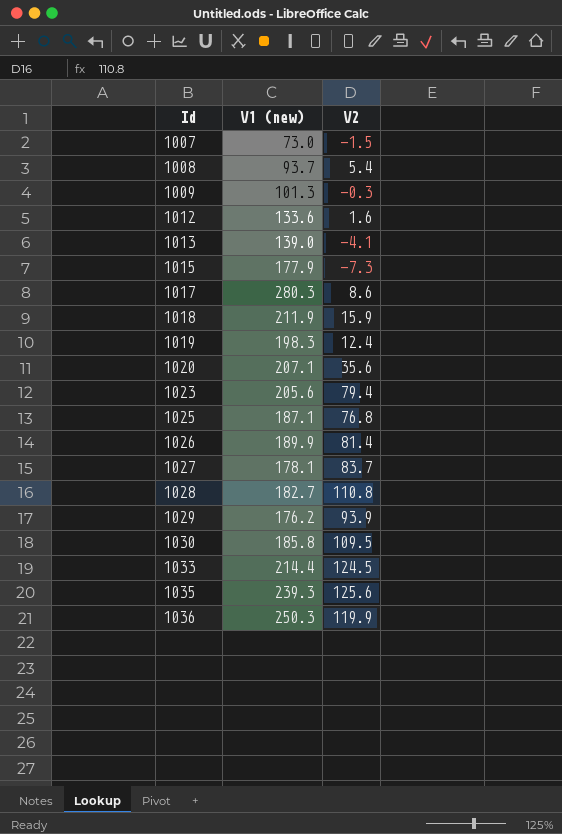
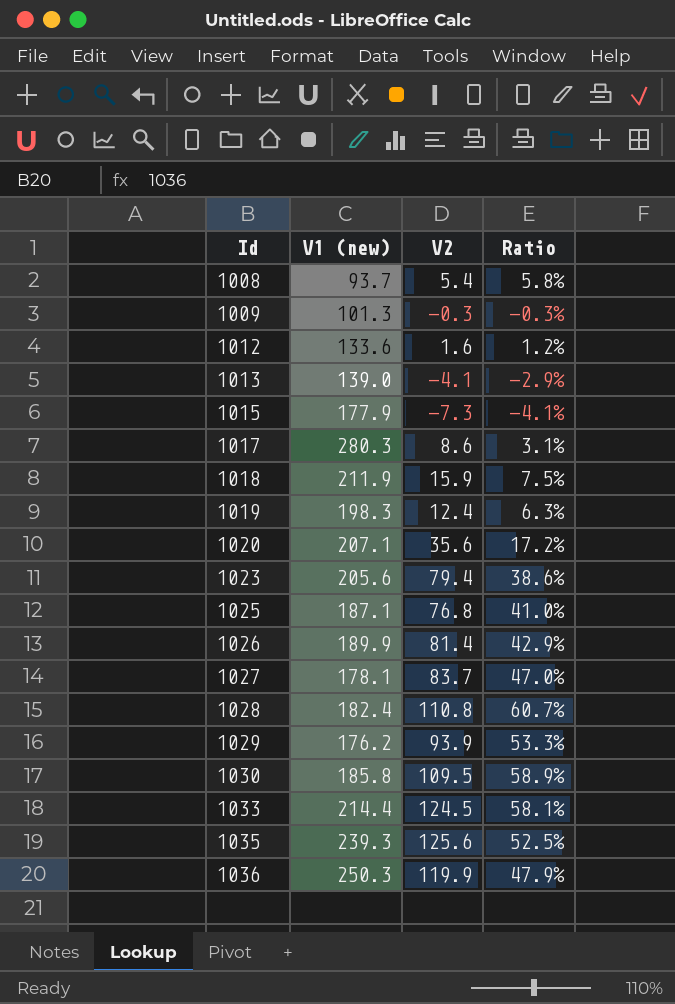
column Ratio | formula: none -> [V2] / [V1 (new)]
row 1007: 73.0 | -1.5 -> none
1028 | V1 (new): 182.7 -> 182.4

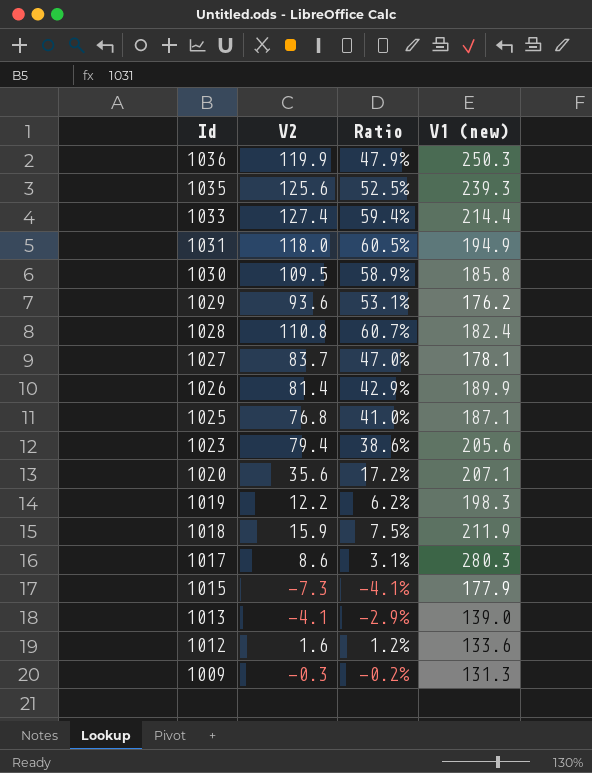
row order: Id ascending -> Id descending
column V1 (new) | position: 2 -> 4
row 1008: 93.7 | 5.4 | 5.8% -> none
1033 | V2: 124.5 -> 127.4
1033 | Ratio: 58.1% -> 59.4%
row 1031: none -> 118.0 | 60.5% | 194.9
1029 | V2: 93.9 -> 93.6
1029 | Ratio: 53.3% -> 53.1%
1019 | V2: 12.4 -> 12.2
1019 | Ratio: 6.3% -> 6.2%
1009 | Ratio: -0.3% -> -0.2%
1009 | V1 (new): 101.3 -> 131.3

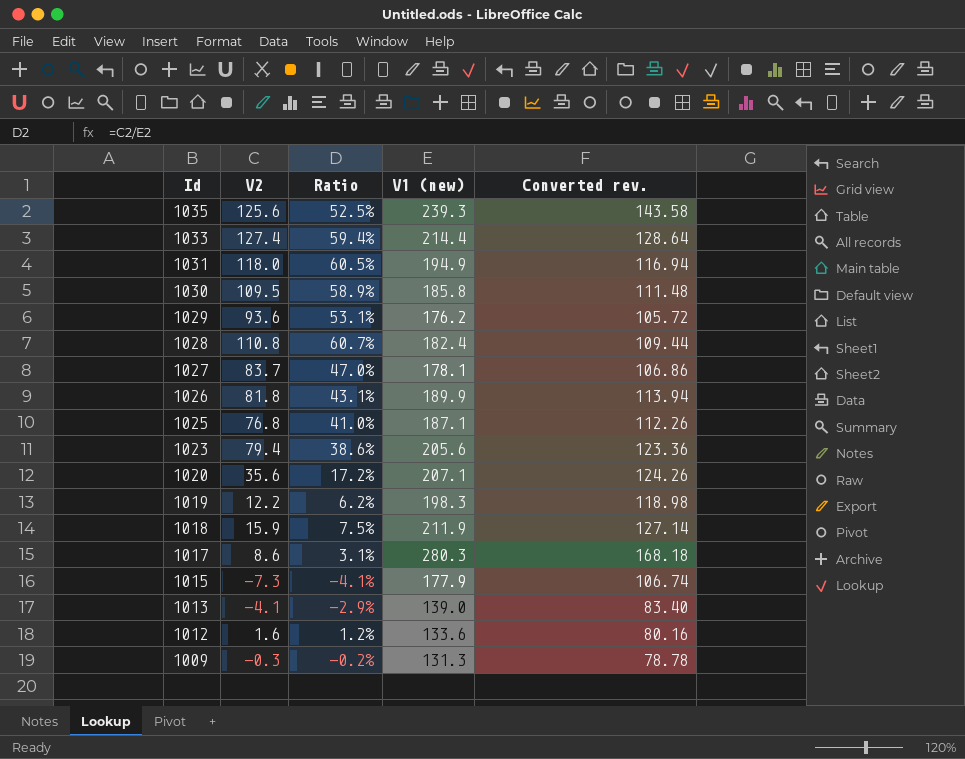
column Converted rev. | formula: none -> [V1 (new)] * 0.6
row 1036: 119.9 | 47.9% | 250.3 -> none
1026 | V2: 81.4 -> 81.8
1026 | Ratio: 42.9% -> 43.1%

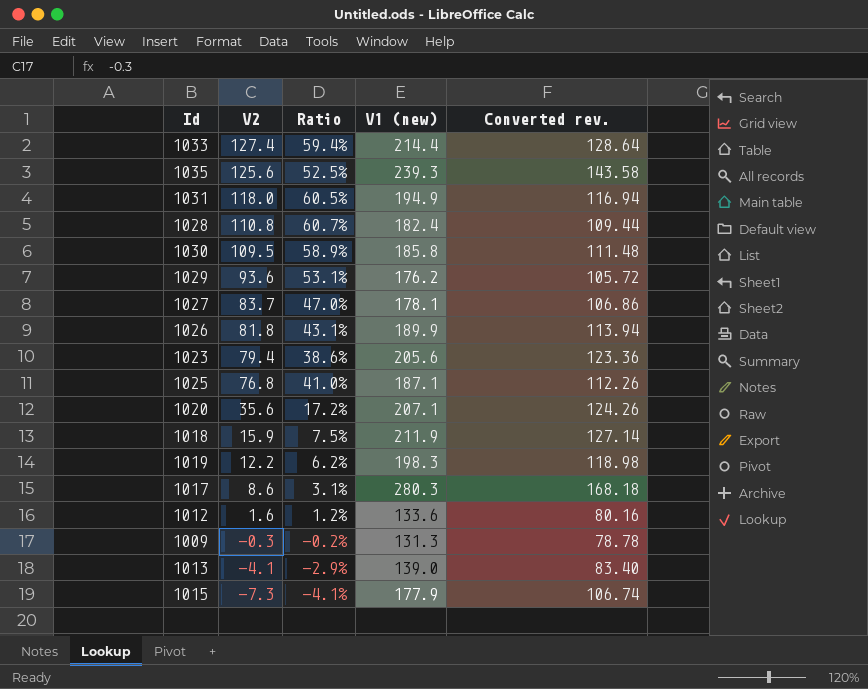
row order: Id descending -> V2 descending

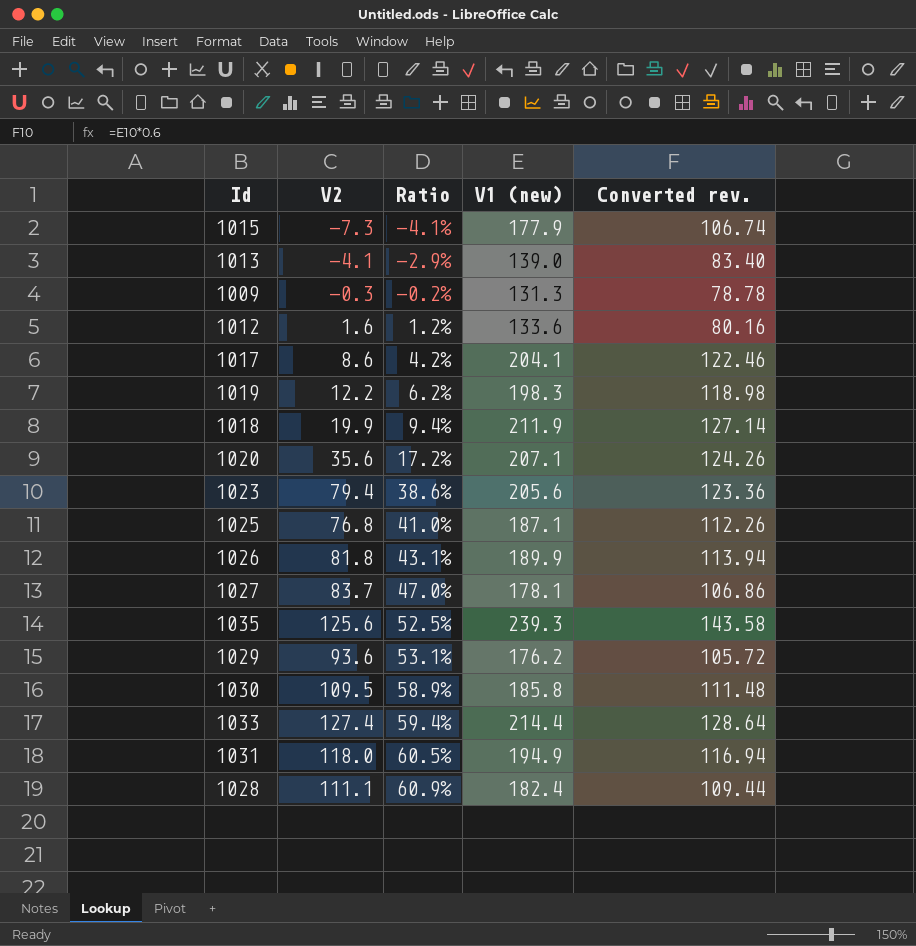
row order: V2 descending -> Ratio ascending
1017 | Ratio: 3.1% -> 4.2%
1017 | V1 (new): 280.3 -> 204.1
1017 | Converted rev.: 168.18 -> 122.46
1018 | V2: 15.9 -> 19.9
1018 | Ratio: 7.5% -> 9.4%
1028 | V2: 110.8 -> 111.1
1028 | Ratio: 60.7% -> 60.9%

